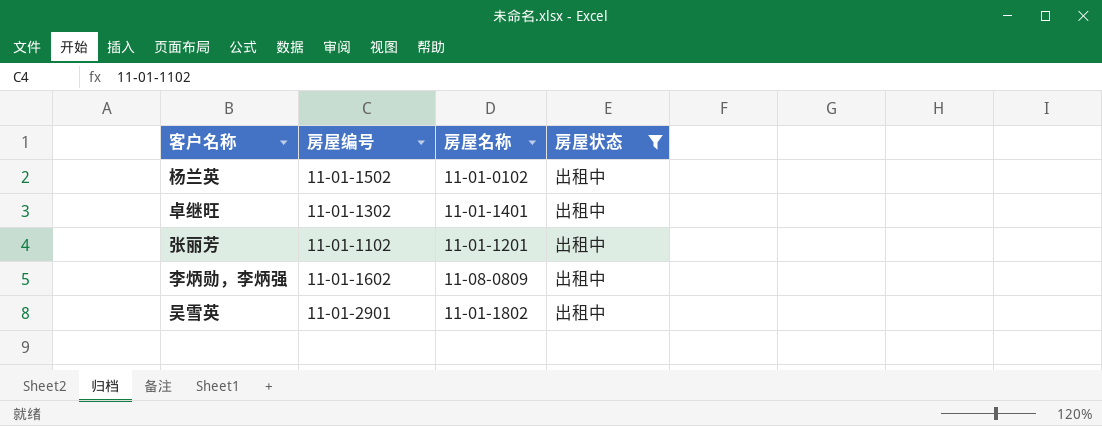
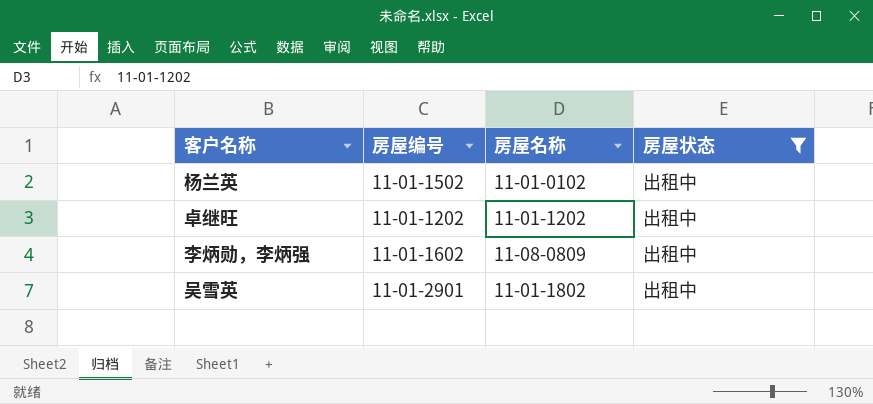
row 张丽芳: 11-01-1102 | 11-01-1201 | 出租中 -> none
卓继旺 | 房屋编号: 11-01-1302 -> 11-01-1202
卓继旺 | 房屋名称: 11-01-1401 -> 11-01-1202

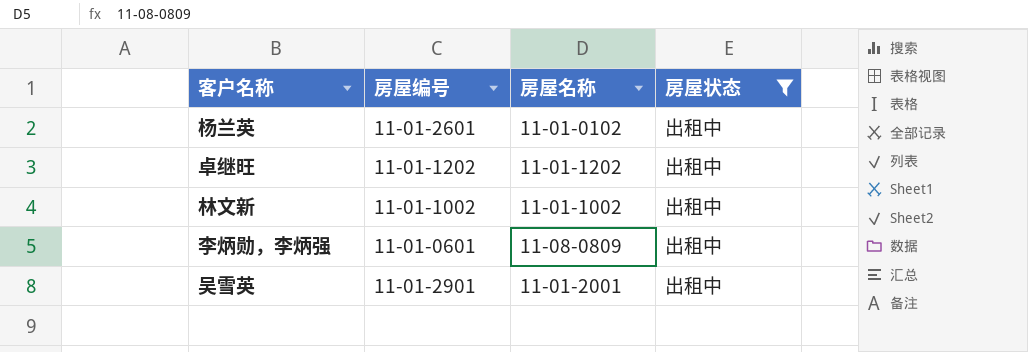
杨兰英 | 房屋编号: 11-01-1502 -> 11-01-2601
row 林文新: none -> 11-01-1002 | 11-01-1002 | 出租中
李炳勋，李炳强 | 房屋编号: 11-01-1602 -> 11-01-0601
吴雪英 | 房屋名称: 11-01-1802 -> 11-01-2001

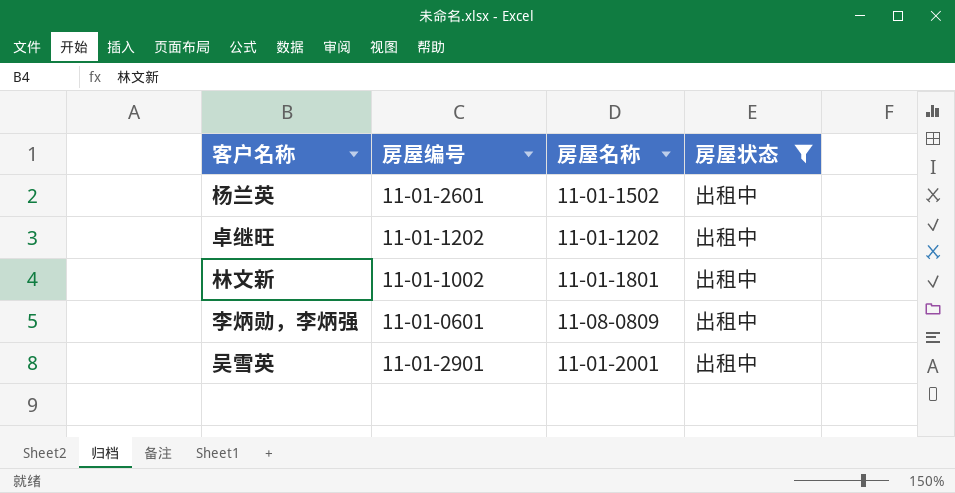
杨兰英 | 房屋名称: 11-01-0102 -> 11-01-1502
林文新 | 房屋名称: 11-01-1002 -> 11-01-1801

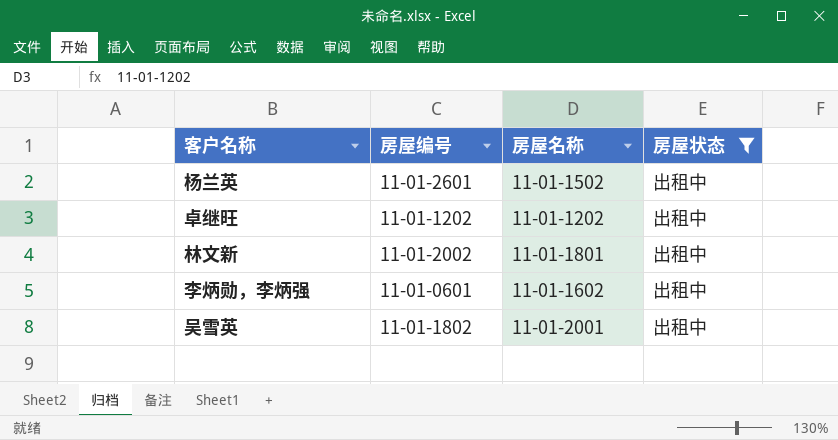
林文新 | 房屋编号: 11-01-1002 -> 11-01-2002
李炳勋，李炳强 | 房屋名称: 11-08-0809 -> 11-01-1602
吴雪英 | 房屋编号: 11-01-2901 -> 11-01-1802

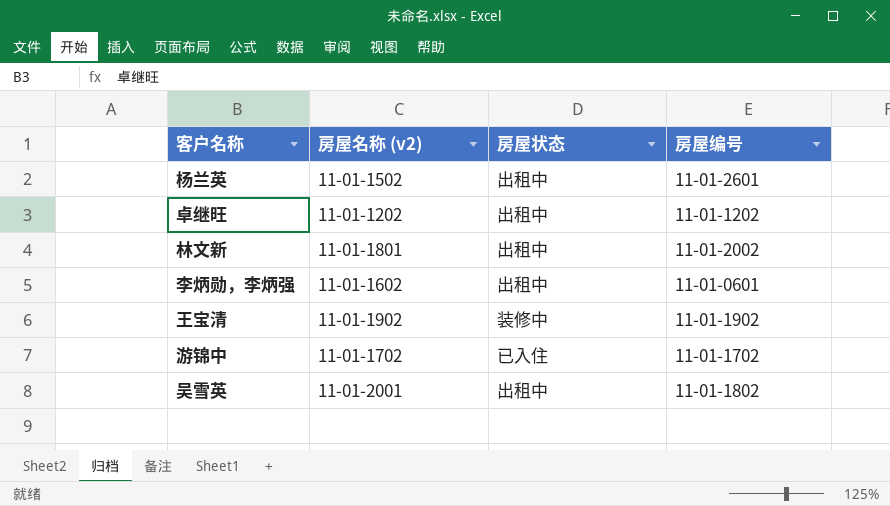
filter: 房屋状态 = 出租中 -> none
column name: 房屋名称 -> 房屋名称 (v2)
column 房屋编号 | position: 2 -> 4

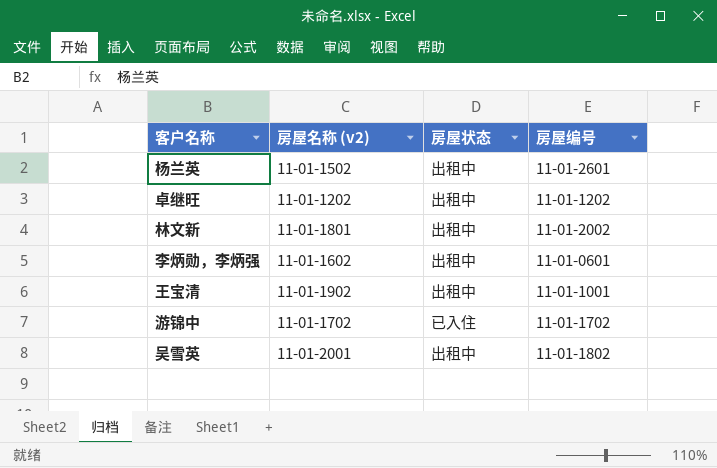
王宝清 | 房屋状态: 装修中 -> 出租中
王宝清 | 房屋编号: 11-01-1902 -> 11-01-1001

